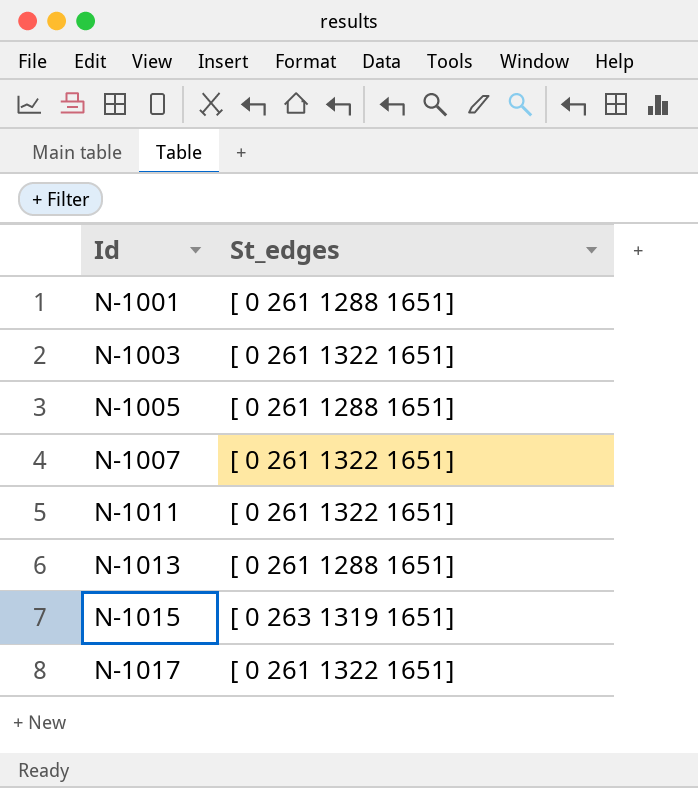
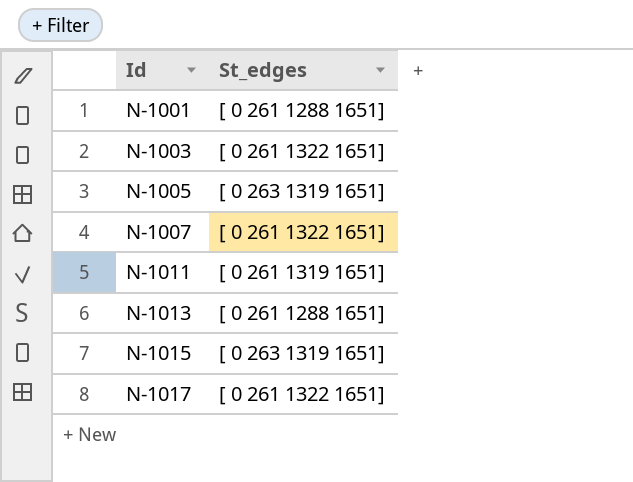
N-1005 | St_edges: [ 0 261 1288 1651] -> [ 0 263 1319 1651]
N-1011 | St_edges: [ 0 261 1322 1651] -> [ 0 261 1319 1651]

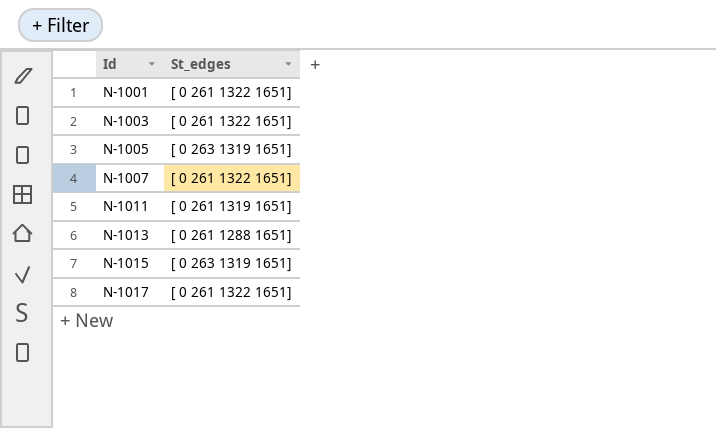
N-1001 | St_edges: [ 0 261 1288 1651] -> [ 0 261 1322 1651]

